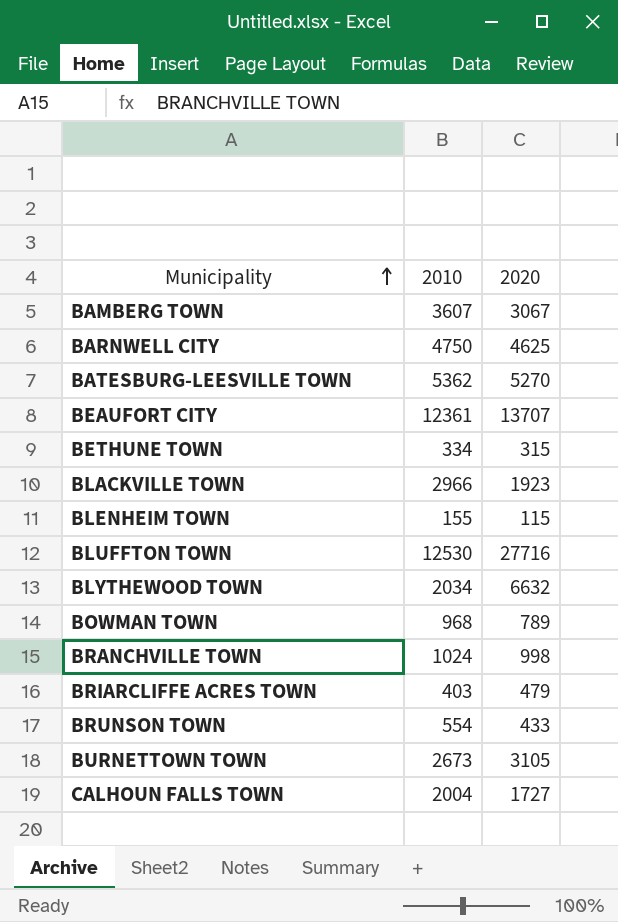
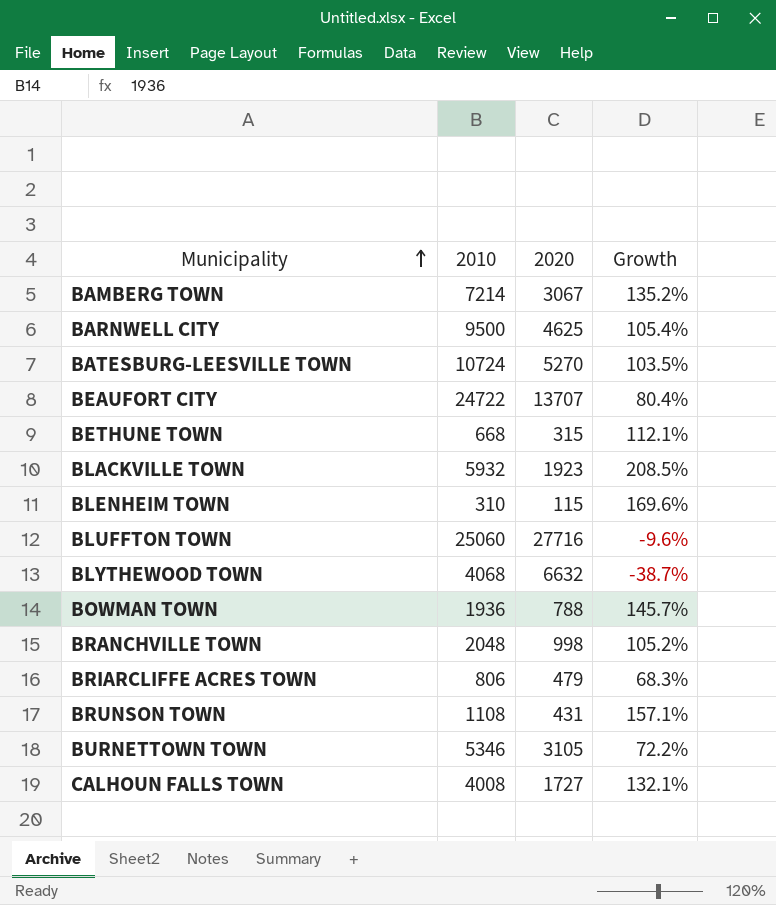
column Growth | formula: none -> ([2010] - [2020]) / [2020]
BAMBERG TOWN | 2010: 3607 -> 7214
BARNWELL CITY | 2010: 4750 -> 9500
BATESBURG-LEESVILLE TOWN | 2010: 5362 -> 10724
BEAUFORT CITY | 2010: 12361 -> 24722
BETHUNE TOWN | 2010: 334 -> 668
BLACKVILLE TOWN | 2010: 2966 -> 5932
BLENHEIM TOWN | 2010: 155 -> 310
BLUFFTON TOWN | 2010: 12530 -> 25060
BLYTHEWOOD TOWN | 2010: 2034 -> 4068
BOWMAN TOWN | 2010: 968 -> 1936
BOWMAN TOWN | 2020: 789 -> 788
BRANCHVILLE TOWN | 2010: 1024 -> 2048
BRIARCLIFFE ACRES TOWN | 2010: 403 -> 806
BRUNSON TOWN | 2010: 554 -> 1108
BRUNSON TOWN | 2020: 433 -> 431
BURNETTOWN TOWN | 2010: 2673 -> 5346
CALHOUN FALLS TOWN | 2010: 2004 -> 4008

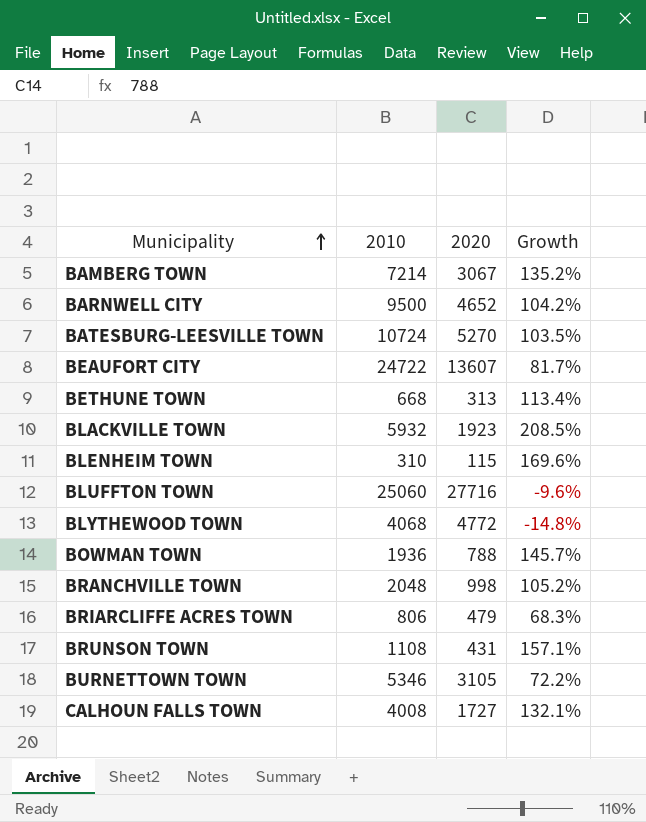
BARNWELL CITY | 2020: 4625 -> 4652
BARNWELL CITY | Growth: 105.4% -> 104.2%
BEAUFORT CITY | 2020: 13707 -> 13607
BEAUFORT CITY | Growth: 80.4% -> 81.7%
BETHUNE TOWN | 2020: 315 -> 313
BETHUNE TOWN | Growth: 112.1% -> 113.4%
BLYTHEWOOD TOWN | 2020: 6632 -> 4772
BLYTHEWOOD TOWN | Growth: -38.7% -> -14.8%

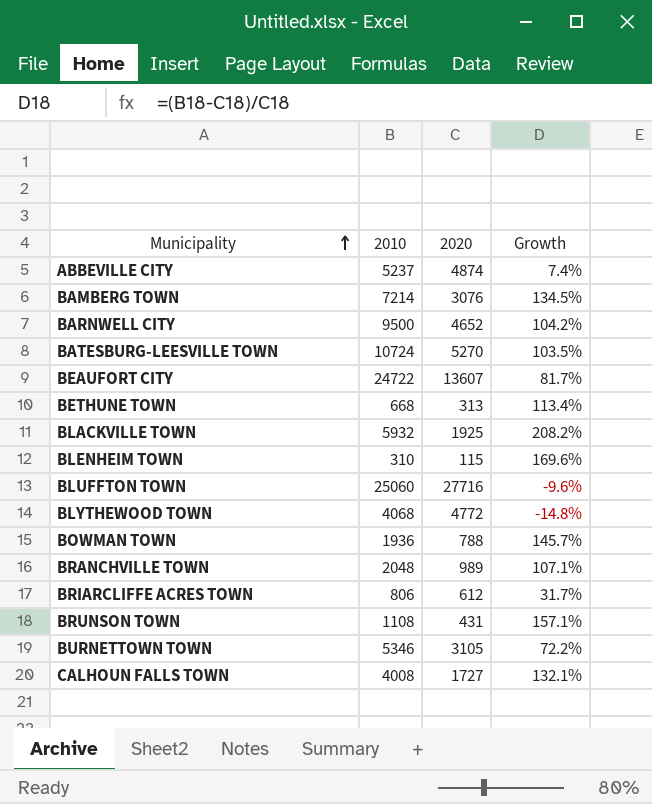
row ABBEVILLE CITY: none -> 5237 | 4874 | 7.4%
BAMBERG TOWN | 2020: 3067 -> 3076
BAMBERG TOWN | Growth: 135.2% -> 134.5%
BLACKVILLE TOWN | 2020: 1923 -> 1925
BLACKVILLE TOWN | Growth: 208.5% -> 208.2%
BRANCHVILLE TOWN | 2020: 998 -> 989
BRANCHVILLE TOWN | Growth: 105.2% -> 107.1%
BRIARCLIFFE ACRES TOWN | 2020: 479 -> 612
BRIARCLIFFE ACRES TOWN | Growth: 68.3% -> 31.7%

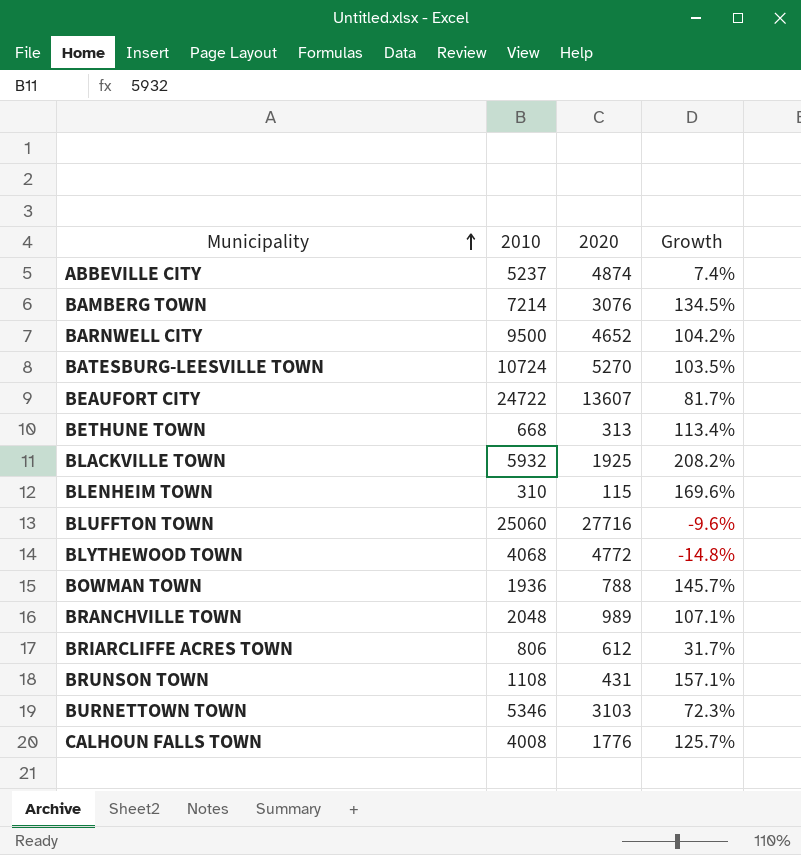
BURNETTOWN TOWN | 2020: 3105 -> 3103
BURNETTOWN TOWN | Growth: 72.2% -> 72.3%
CALHOUN FALLS TOWN | 2020: 1727 -> 1776
CALHOUN FALLS TOWN | Growth: 132.1% -> 125.7%

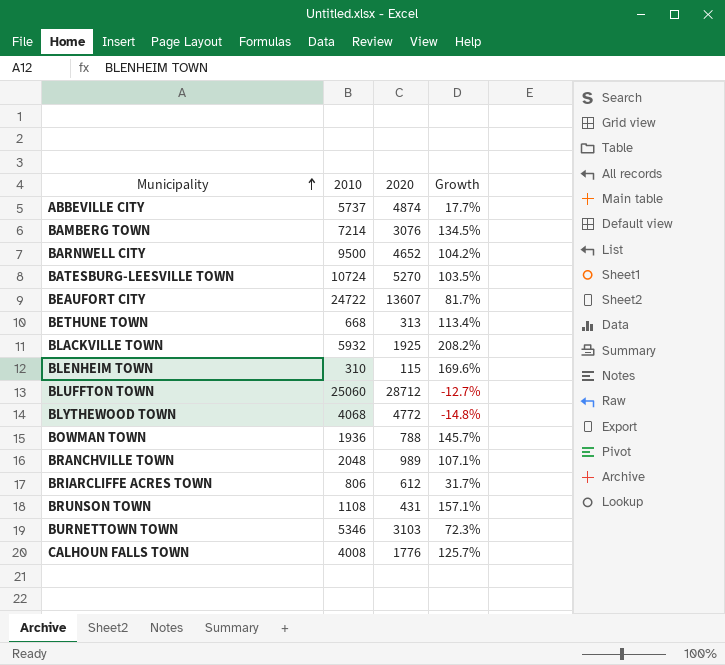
ABBEVILLE CITY | 2010: 5237 -> 5737
ABBEVILLE CITY | Growth: 7.4% -> 17.7%
BLUFFTON TOWN | 2020: 27716 -> 28712
BLUFFTON TOWN | Growth: -9.6% -> -12.7%

